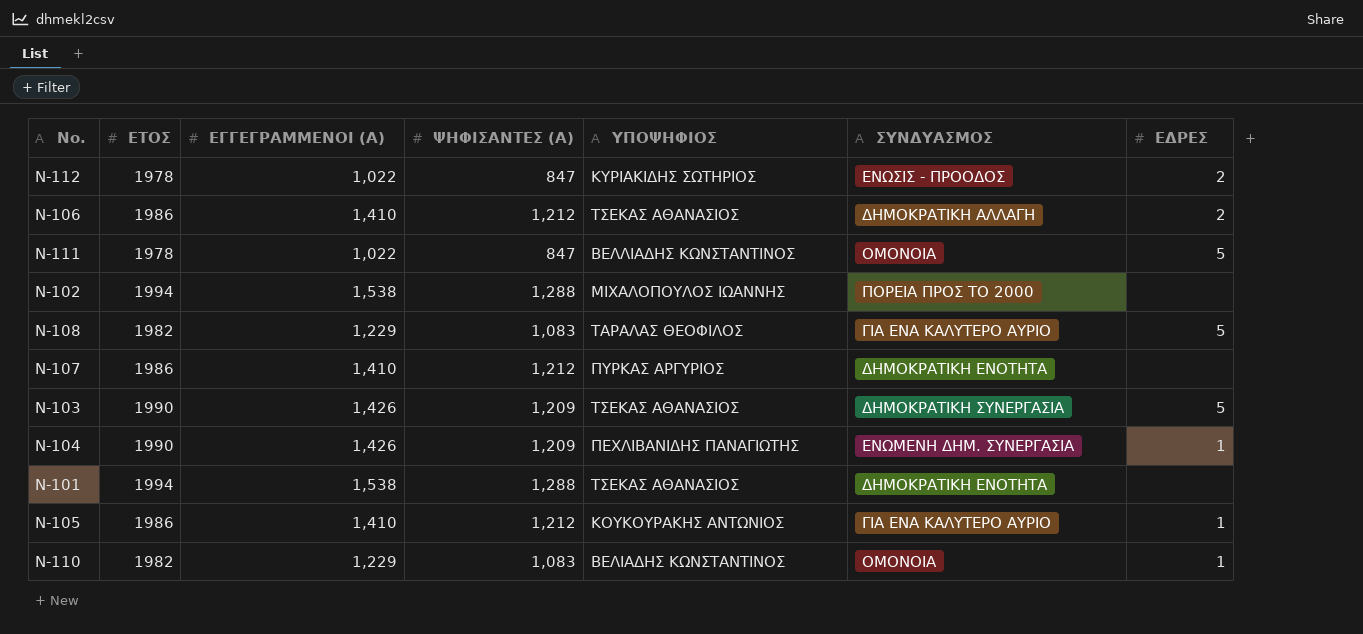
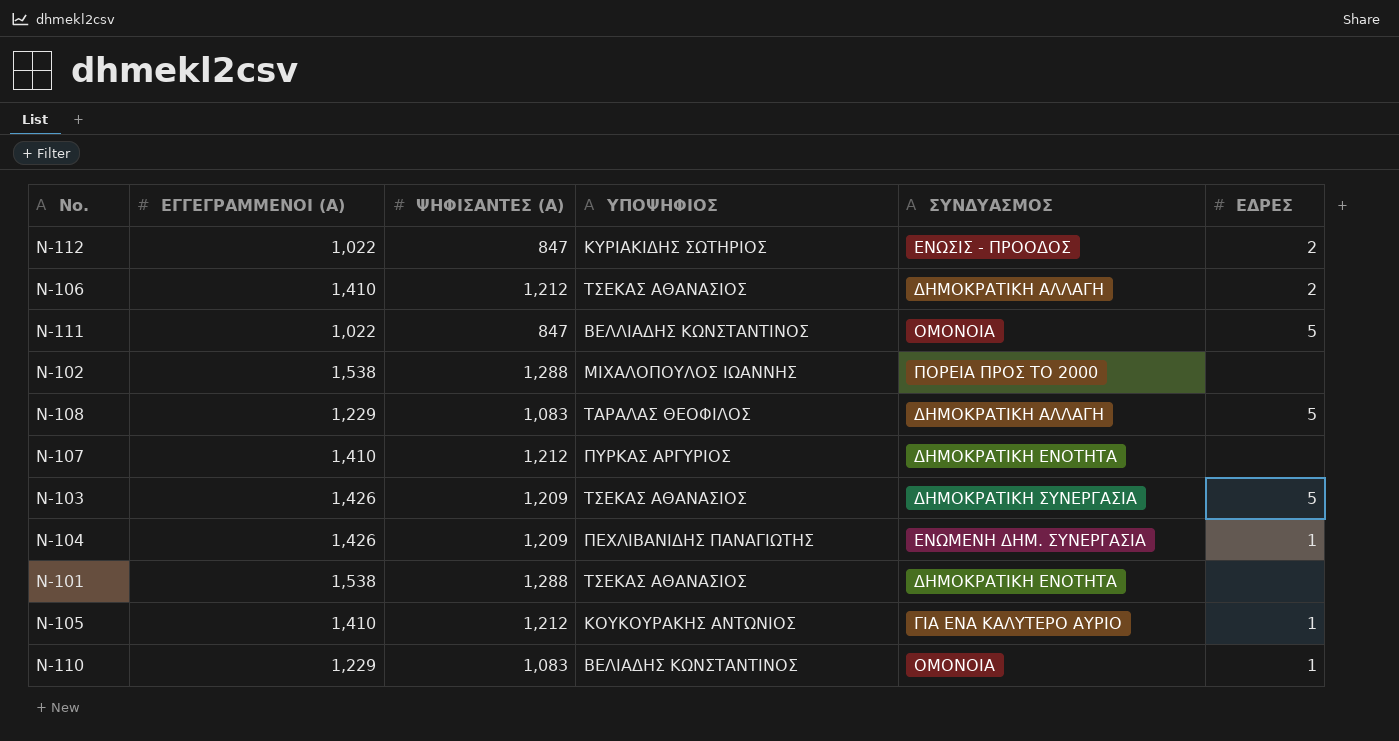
column ΕΤΟΣ | position: 2 -> none
N-108 | ΣΥΝΔΥΑΣΜΟΣ: ΓΙΑ ΕΝΑ ΚΑΛΥΤΕΡΟ ΑΥΡΙΟ -> ΔΗΜΟΚΡΑΤΙΚΗ ΑΛΛΑΓΗ

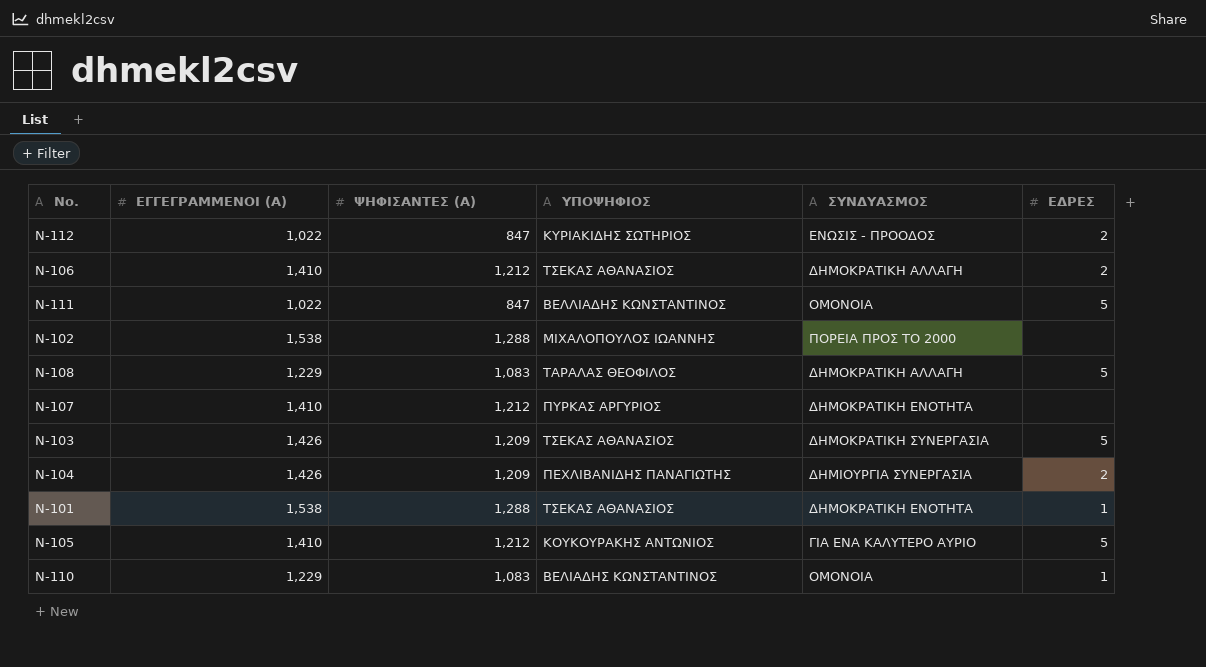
N-104 | ΣΥΝΔΥΑΣΜΟΣ: ΕΝΩΜΕΝΗ ΔΗΜ. ΣΥΝΕΡΓΑΣΙΑ -> ΔΗΜΙΟΥΡΓΙΑ ΣΥΝΕΡΓΑΣΙΑ
N-104 | ΕΔΡΕΣ: 1 -> 2
N-101 | ΕΔΡΕΣ: none -> 1
N-105 | ΕΔΡΕΣ: 1 -> 5

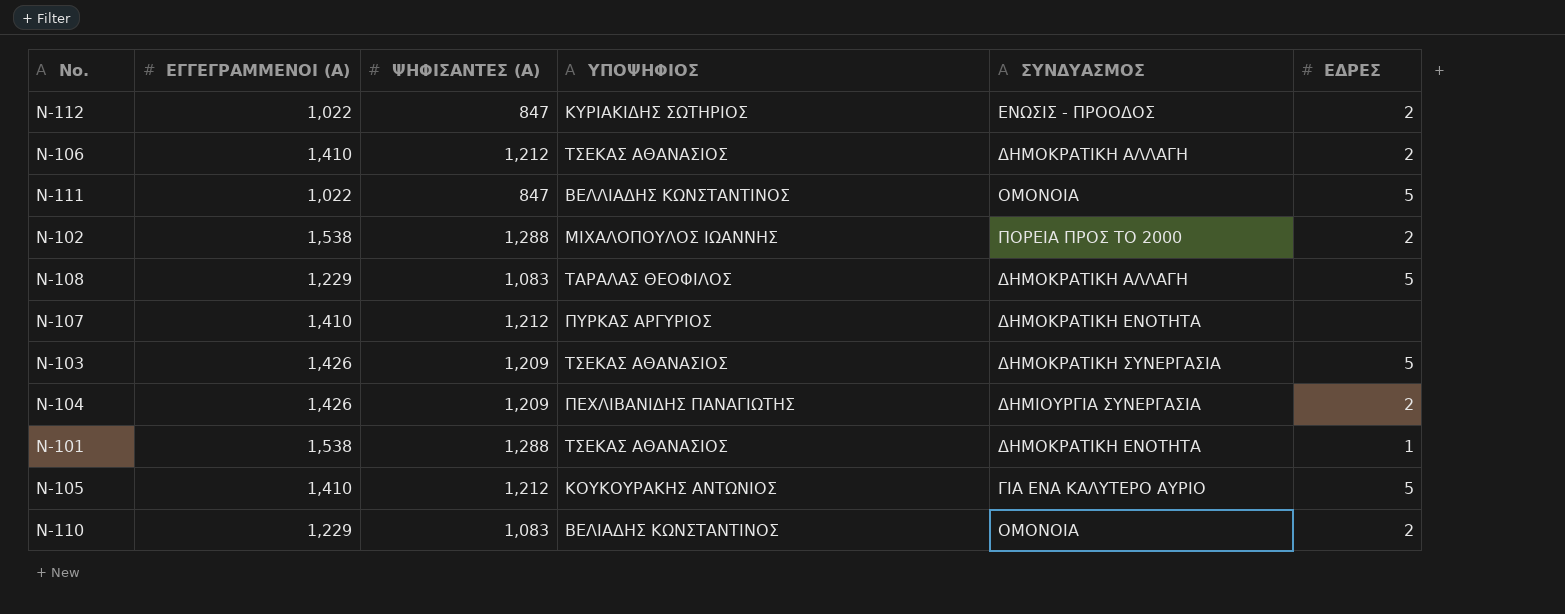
N-102 | ΕΔΡΕΣ: none -> 2
N-110 | ΕΔΡΕΣ: 1 -> 2

